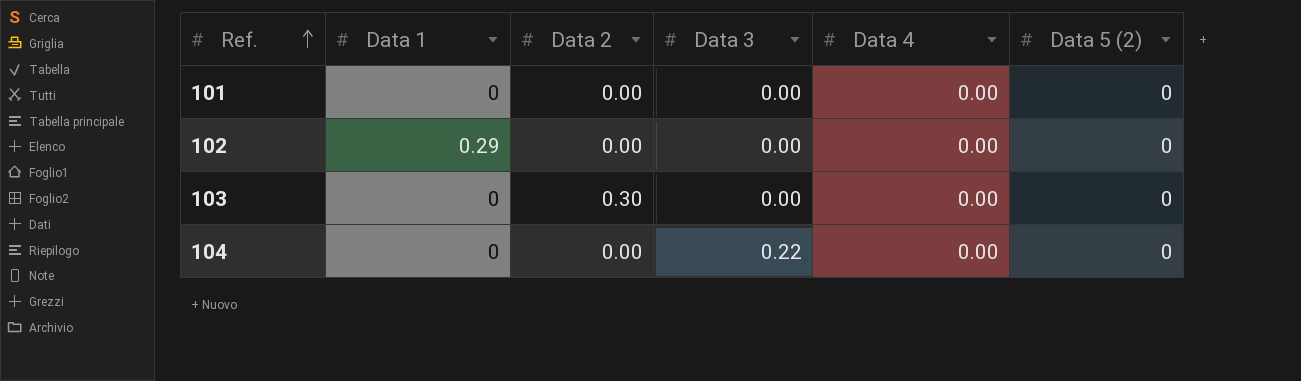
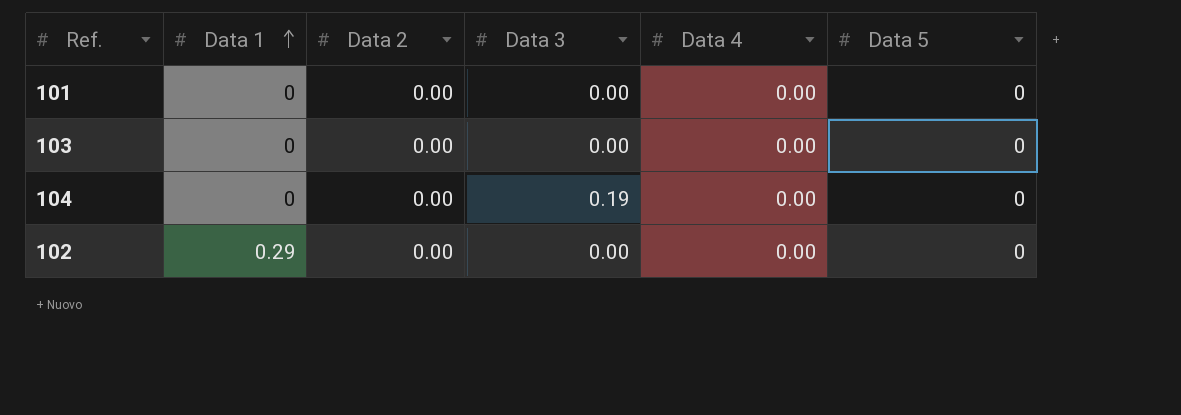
row order: Ref. ascending -> Data 1 ascending
column name: Data 5 (2) -> Data 5
103 | Data 2: 0.30 -> 0.00
104 | Data 3: 0.22 -> 0.19

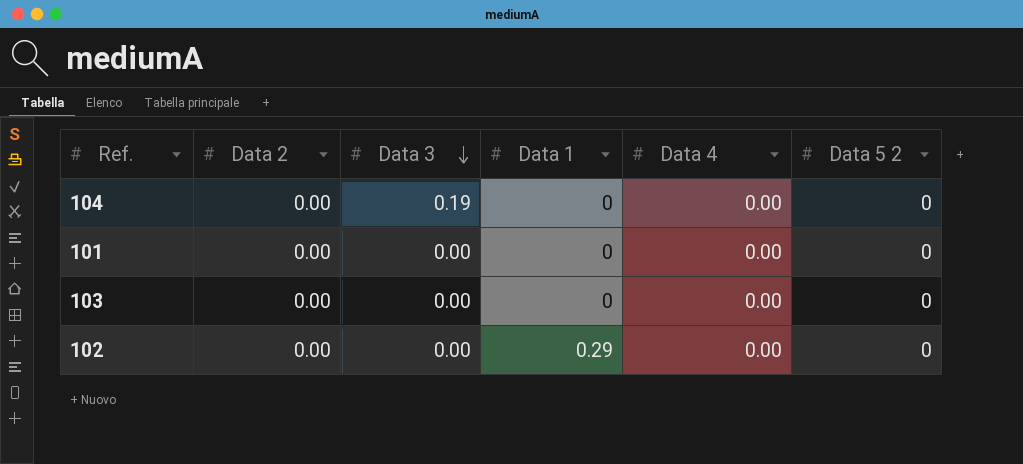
row order: Data 1 ascending -> Data 3 descending
column Data 1 | position: 2 -> 4
column name: Data 5 -> Data 5 2

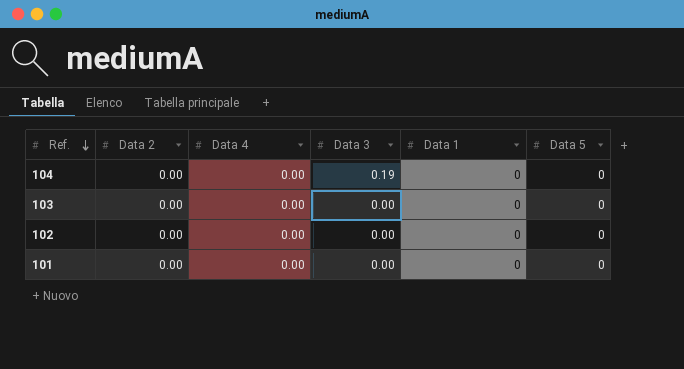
row order: Data 3 descending -> Ref. descending
column Data 4 | position: 5 -> 3
column name: Data 5 2 -> Data 5
102 | Data 1: 0.29 -> 0

